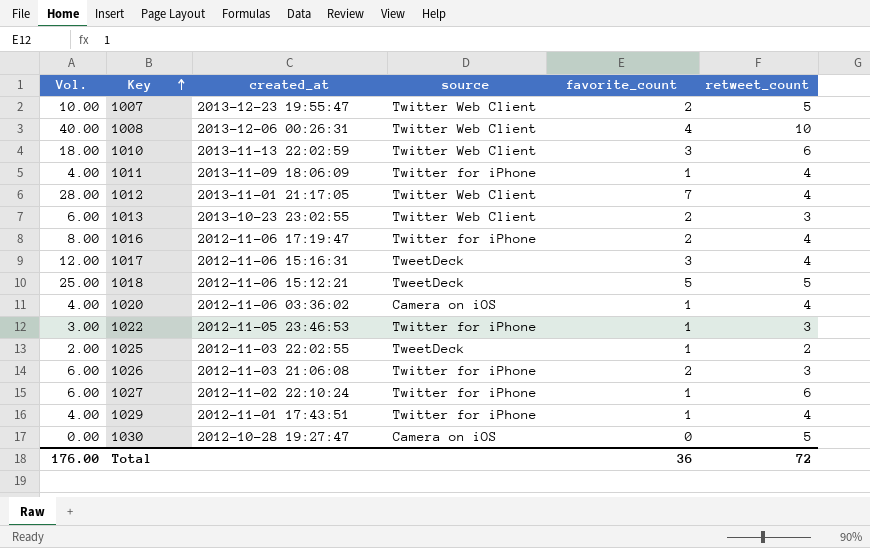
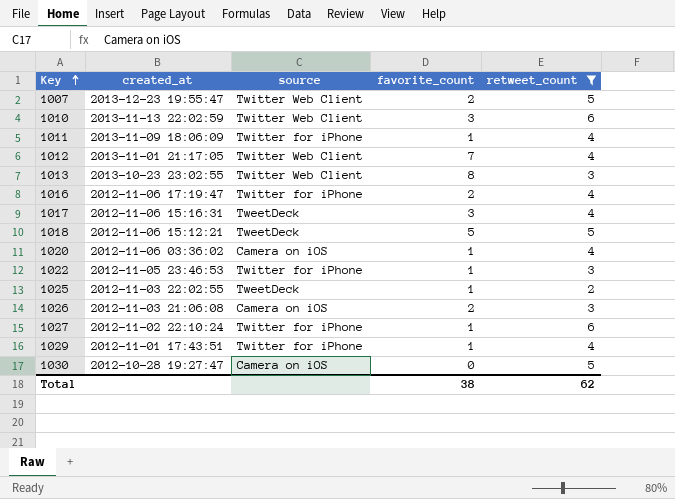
filter: none -> retweet_count != 10
column Vol. | formula: [favorite_count] * [retweet_count] -> none
1013 | favorite_count: 2 -> 8
1026 | source: Twitter for iPhone -> Camera on iOS
Total | favorite_count: 36 -> 38
Total | retweet_count: 72 -> 62

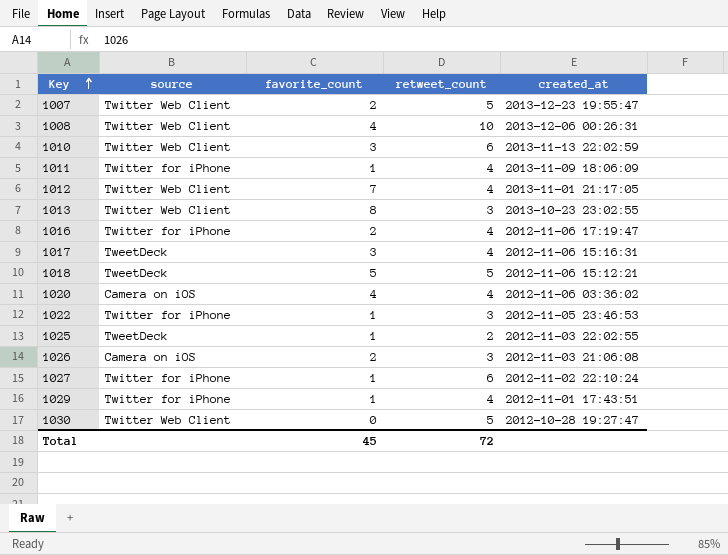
filter: retweet_count != 10 -> none
column created_at | position: 2 -> 5
1020 | favorite_count: 1 -> 4
1030 | source: Camera on iOS -> Twitter Web Client
Total | favorite_count: 38 -> 45
Total | retweet_count: 62 -> 72

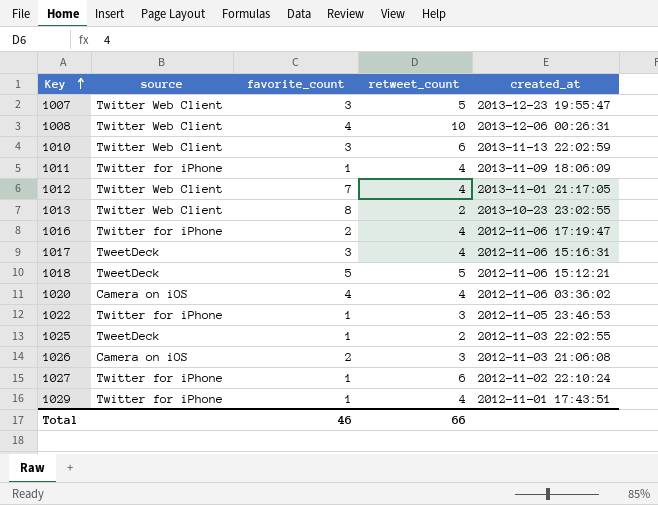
row 1030: Twitter Web Client | 0 | 5 | 2012-10-28 19:27:47 -> none
1007 | favorite_count: 2 -> 3
1013 | retweet_count: 3 -> 2
Total | favorite_count: 45 -> 46
Total | retweet_count: 72 -> 66

